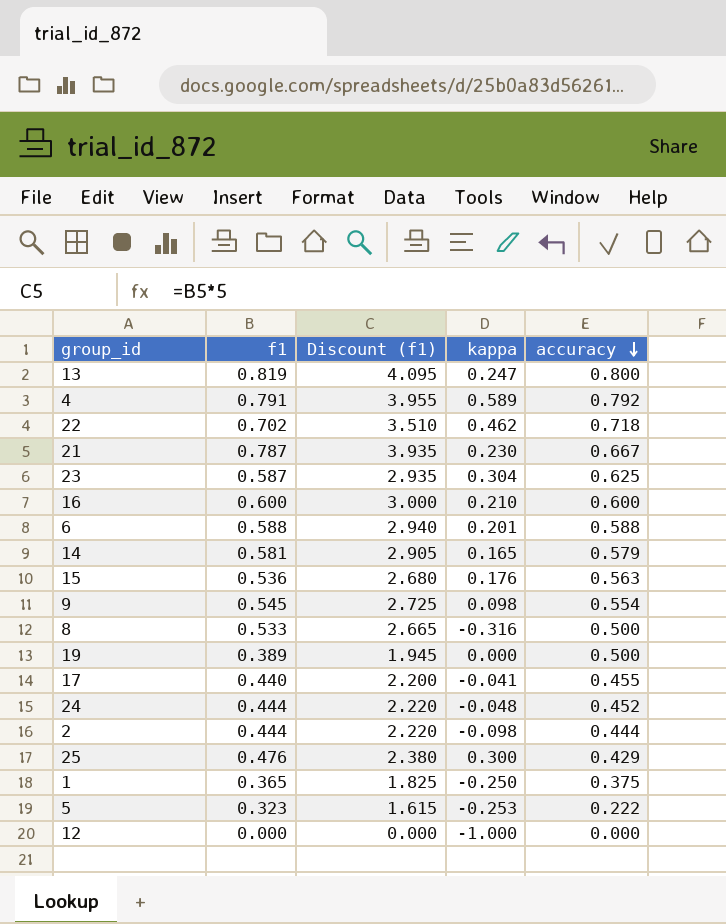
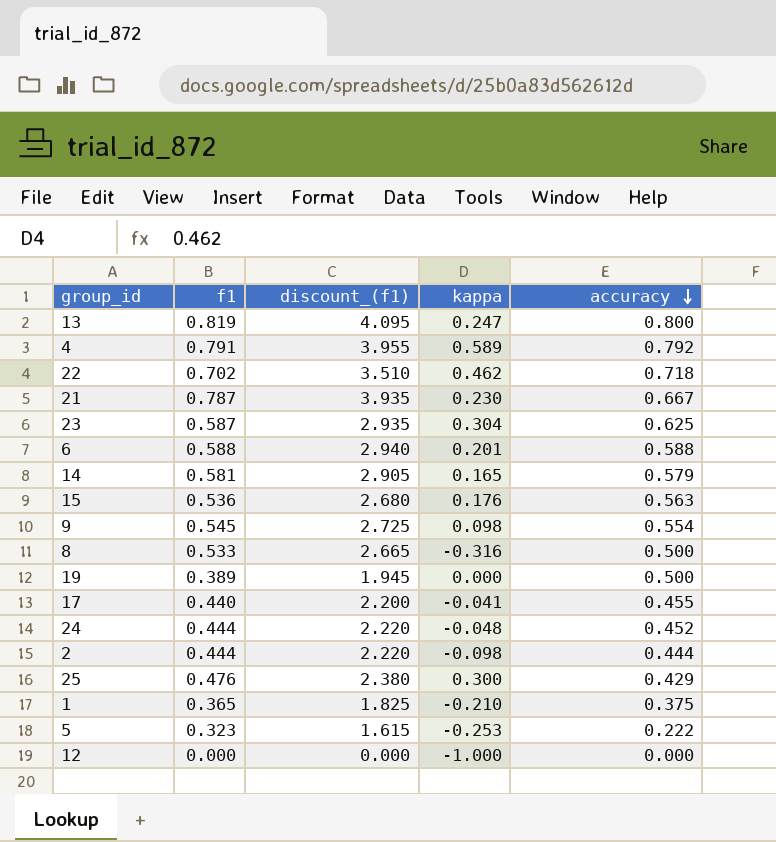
column name: Discount (f1) -> discount_(f1)
row 16: 0.600 | 3.000 | 0.210 | 0.600 -> none
1 | kappa: -0.250 -> -0.210

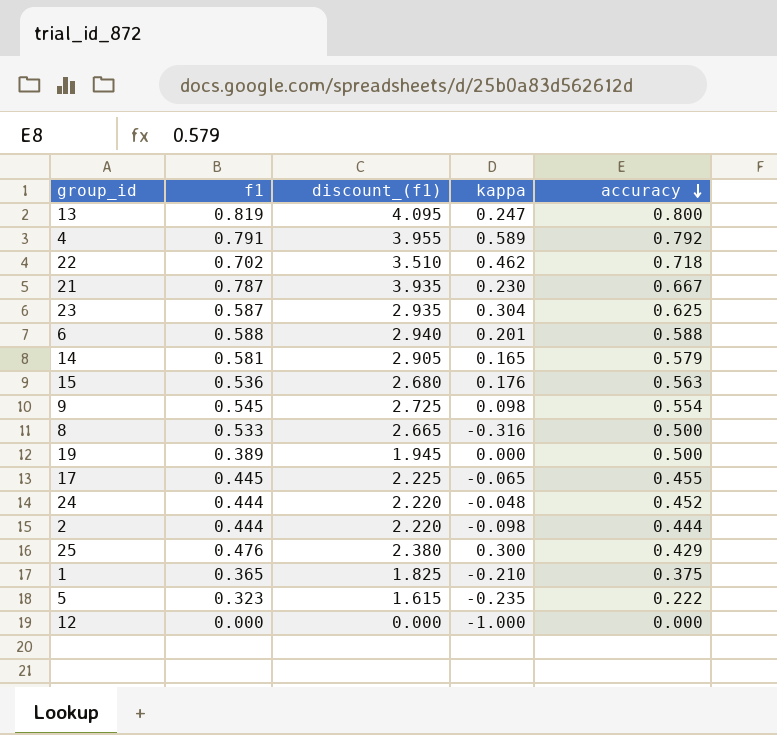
17 | f1: 0.440 -> 0.445
17 | discount_(f1): 2.200 -> 2.225
17 | kappa: -0.041 -> -0.065
5 | kappa: -0.253 -> -0.235

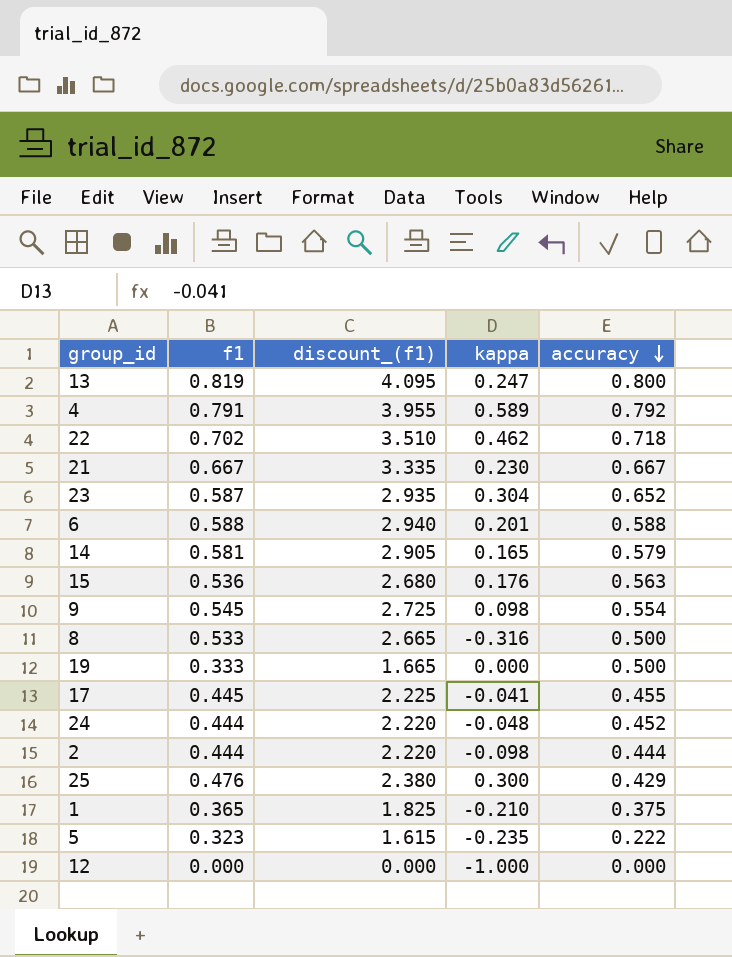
21 | f1: 0.787 -> 0.667
21 | discount_(f1): 3.935 -> 3.335
23 | accuracy: 0.625 -> 0.652
19 | f1: 0.389 -> 0.333
19 | discount_(f1): 1.945 -> 1.665
17 | kappa: -0.065 -> -0.041

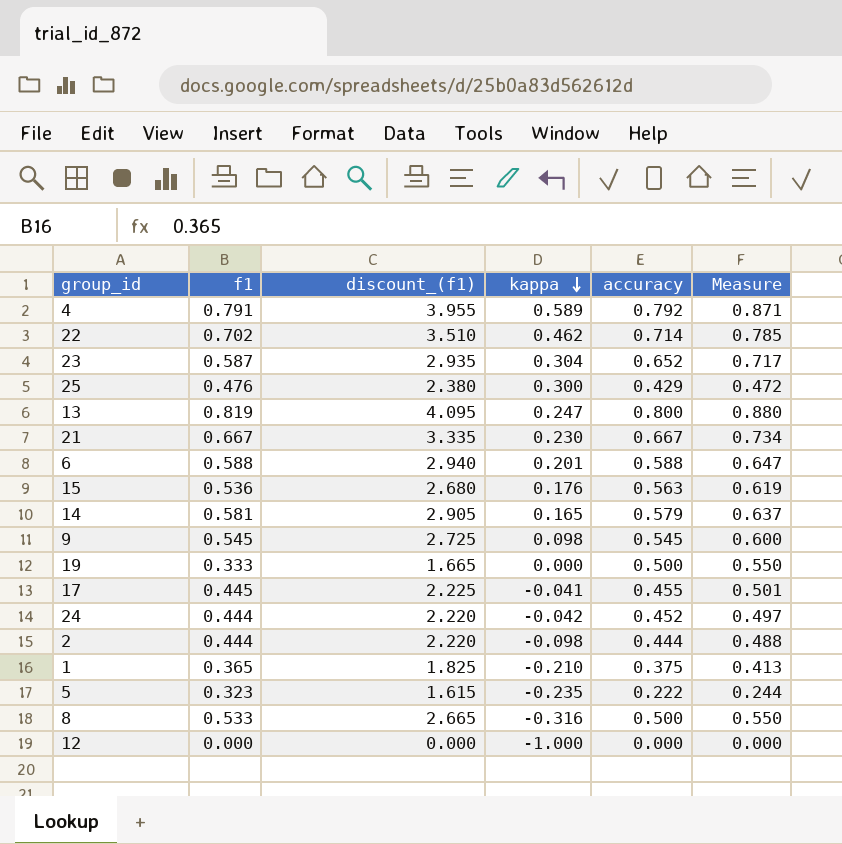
row order: accuracy descending -> kappa descending
column Measure | formula: none -> [accuracy] * 1.1
22 | accuracy: 0.718 -> 0.714
9 | accuracy: 0.554 -> 0.545
24 | kappa: -0.048 -> -0.042

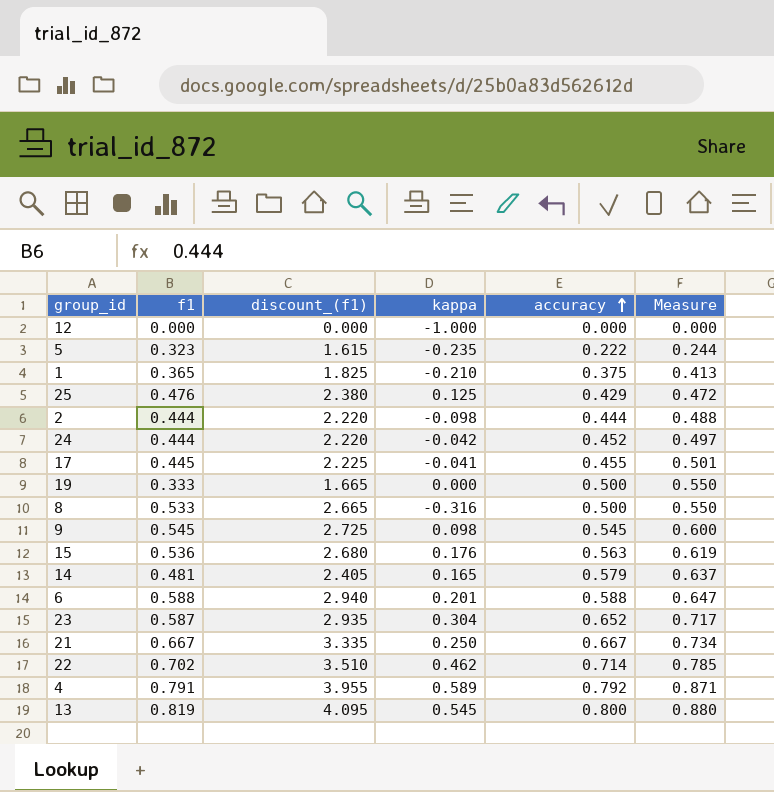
row order: kappa descending -> accuracy ascending
25 | kappa: 0.300 -> 0.125
14 | f1: 0.581 -> 0.481
14 | discount_(f1): 2.905 -> 2.405
21 | kappa: 0.230 -> 0.250
13 | kappa: 0.247 -> 0.545

